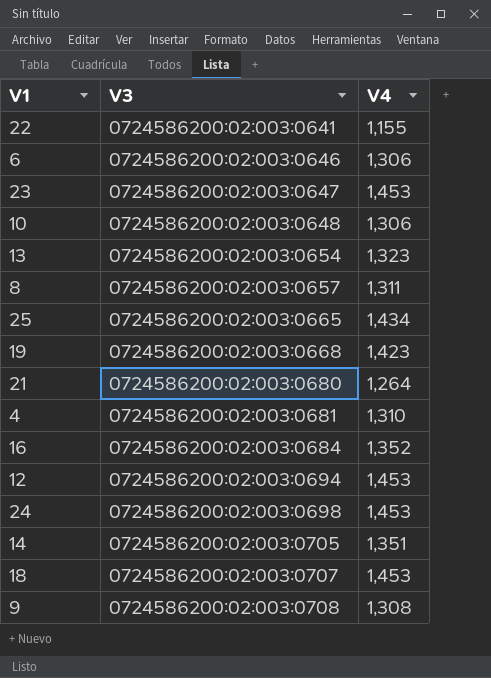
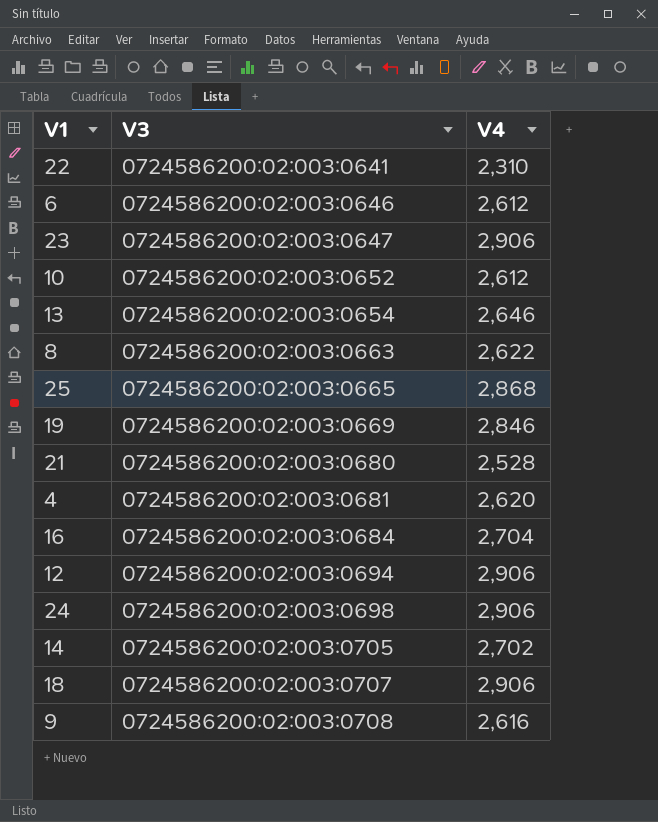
22 | V4: 1,155 -> 2,310
6 | V4: 1,306 -> 2,612
23 | V4: 1,453 -> 2,906
10 | V3: 0724586200:02:003:0648 -> 0724586200:02:003:0652
10 | V4: 1,306 -> 2,612
13 | V4: 1,323 -> 2,646
8 | V3: 0724586200:02:003:0657 -> 0724586200:02:003:0663
8 | V4: 1,311 -> 2,622
25 | V4: 1,434 -> 2,868
19 | V3: 0724586200:02:003:0668 -> 0724586200:02:003:0669
19 | V4: 1,423 -> 2,846
21 | V4: 1,264 -> 2,528
4 | V4: 1,310 -> 2,620
16 | V4: 1,352 -> 2,704
12 | V4: 1,453 -> 2,906
24 | V4: 1,453 -> 2,906
14 | V4: 1,351 -> 2,702
18 | V4: 1,453 -> 2,906
9 | V4: 1,308 -> 2,616

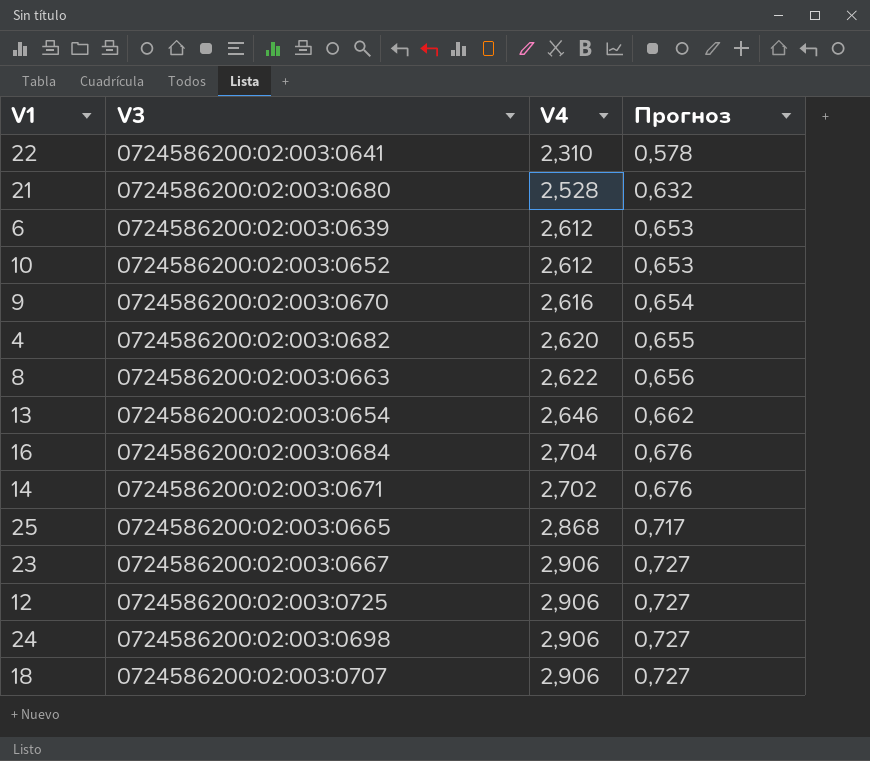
row order: V3 ascending -> Прогноз ascending
column Прогноз | formula: none -> [V4] * 0,25
row 19: 0724586200:02:003:0669 | 2,846 -> none
6 | V3: 0724586200:02:003:0646 -> 0724586200:02:003:0639
9 | V3: 0724586200:02:003:0708 -> 0724586200:02:003:0670
4 | V3: 0724586200:02:003:0681 -> 0724586200:02:003:0682
14 | V3: 0724586200:02:003:0705 -> 0724586200:02:003:0671
23 | V3: 0724586200:02:003:0647 -> 0724586200:02:003:0667
12 | V3: 0724586200:02:003:0694 -> 0724586200:02:003:0725

